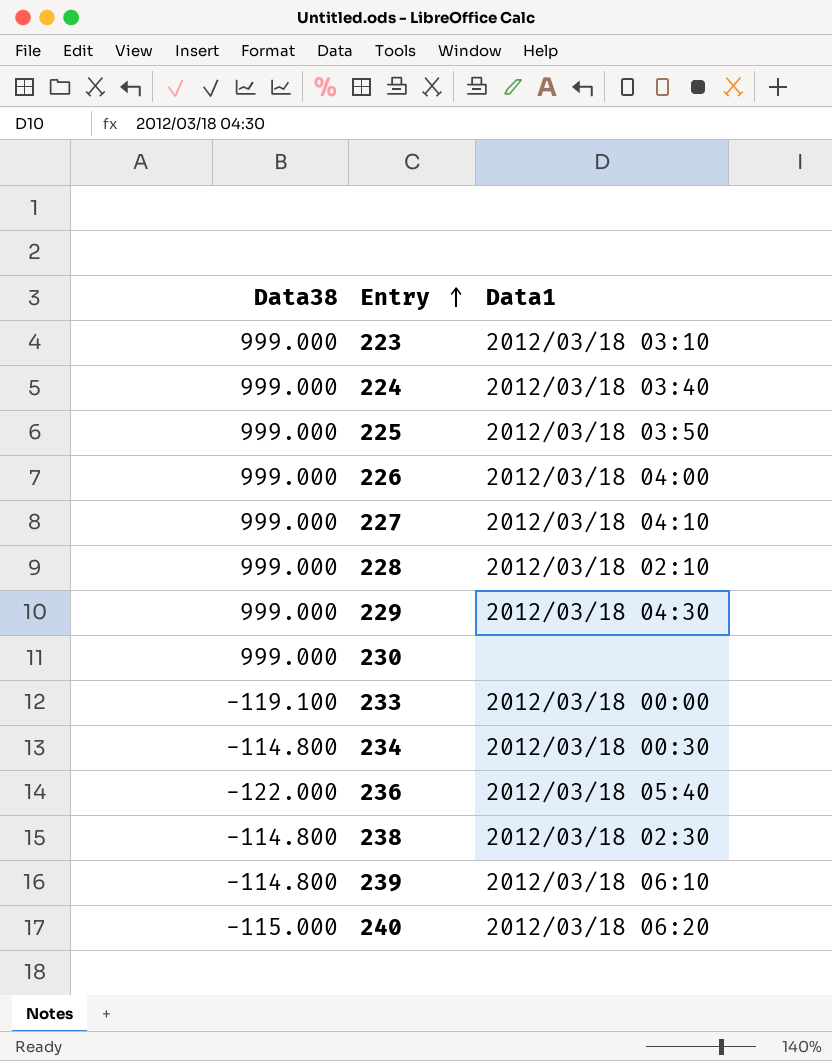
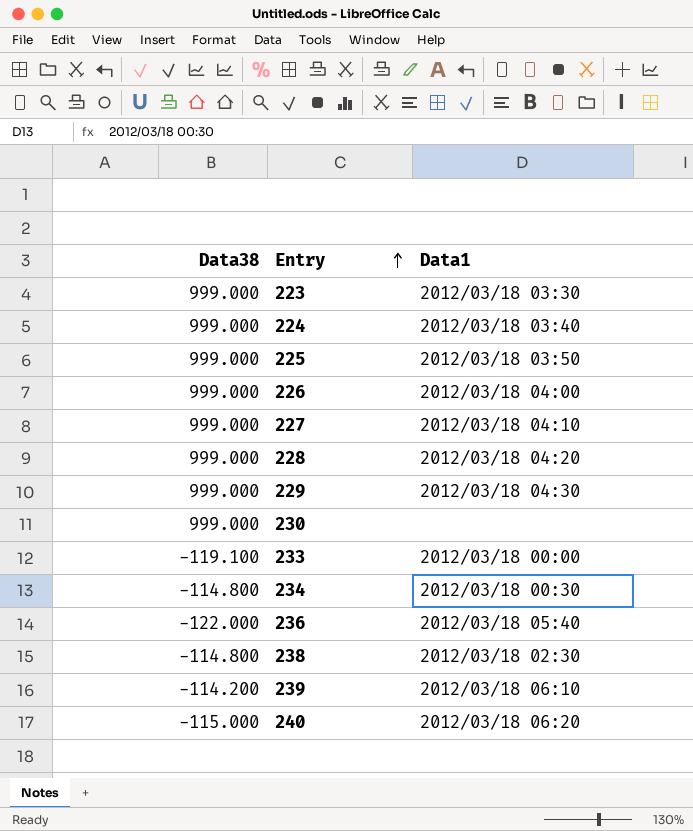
223 | Data1: 2012/03/18 03:10 -> 2012/03/18 03:30
228 | Data1: 2012/03/18 02:10 -> 2012/03/18 04:20
239 | Data38: -114.800 -> -114.200

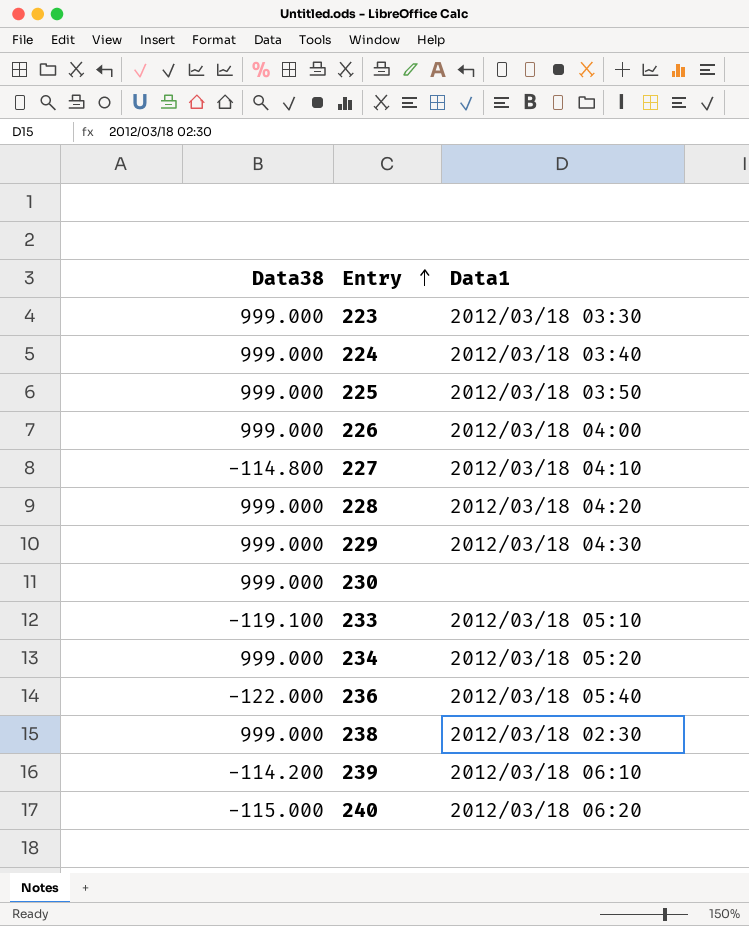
227 | Data38: 999.000 -> -114.800
233 | Data1: 2012/03/18 00:00 -> 2012/03/18 05:10
234 | Data38: -114.800 -> 999.000
234 | Data1: 2012/03/18 00:30 -> 2012/03/18 05:20
238 | Data38: -114.800 -> 999.000

